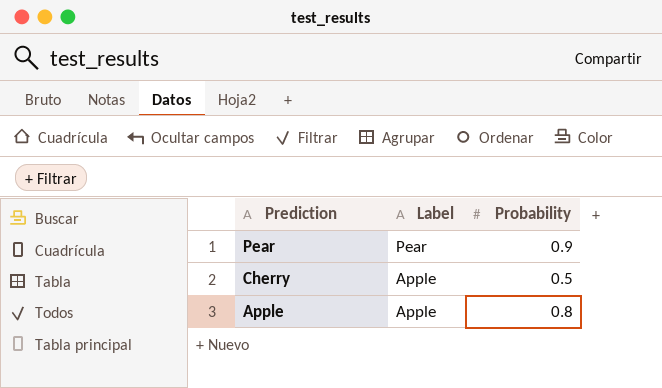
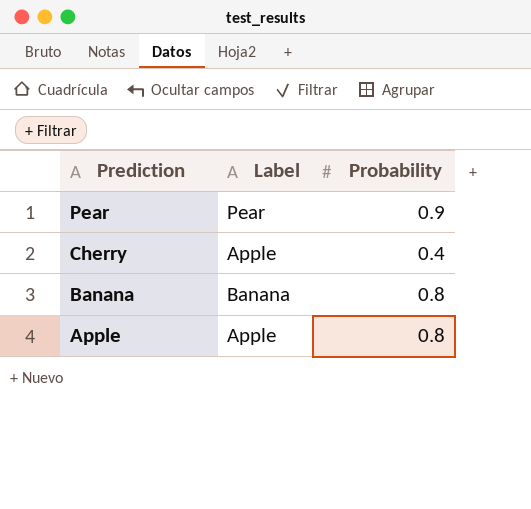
Cherry | Probability: 0.5 -> 0.4
row Banana: none -> Banana | 0.8

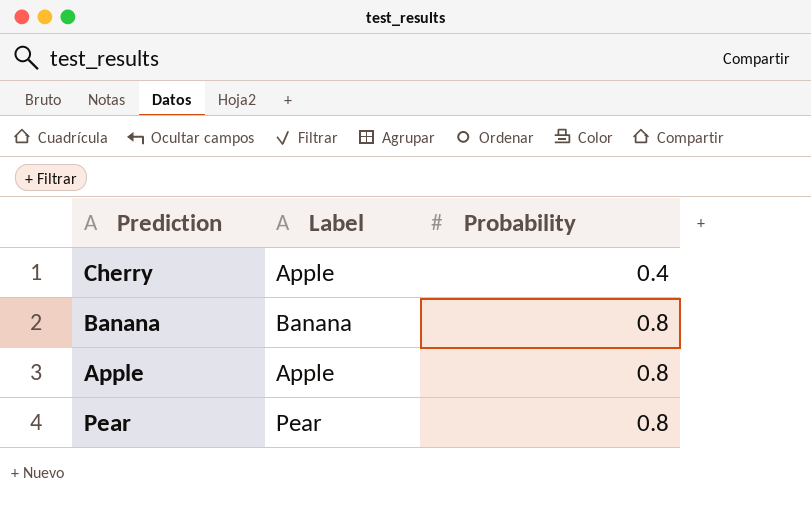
row order: Prediction descending -> Probability ascending
Pear | Probability: 0.9 -> 0.8

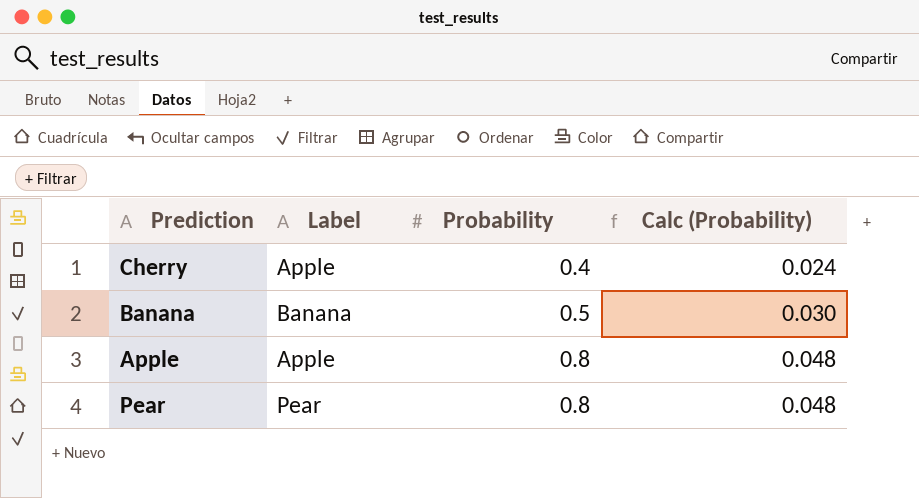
column Calc (Probability) | formula: none -> [Probability] * 0.06
Banana | Probability: 0.8 -> 0.5

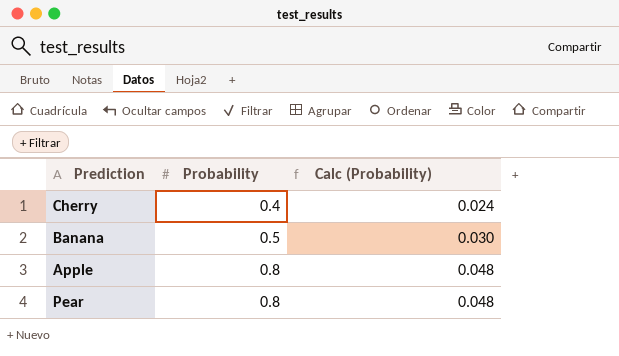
column Label | position: 2 -> none

